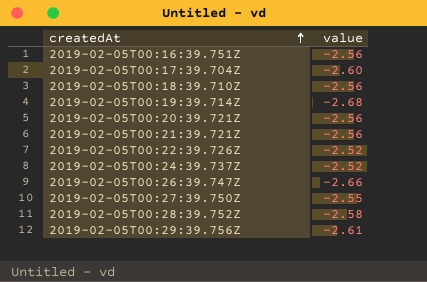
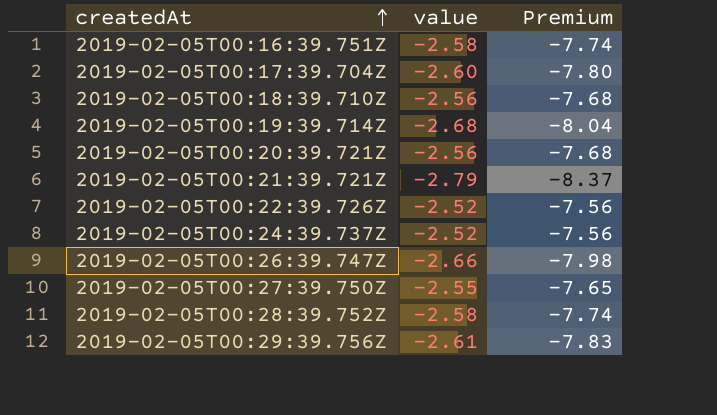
column Premium | formula: none -> [value] * 3
2019-02-05T00:16:39.751Z | value: -2.56 -> -2.58
2019-02-05T00:21:39.721Z | value: -2.56 -> -2.79

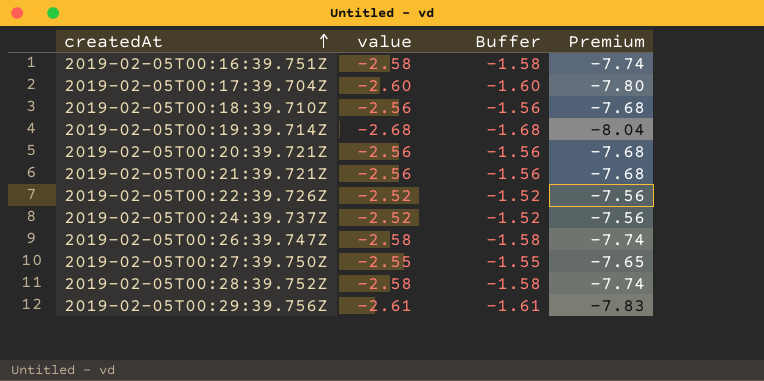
column Buffer | formula: none -> [value] + 1
2019-02-05T00:21:39.721Z | value: -2.79 -> -2.56
2019-02-05T00:21:39.721Z | Premium: -8.37 -> -7.68
2019-02-05T00:26:39.747Z | value: -2.66 -> -2.58
2019-02-05T00:26:39.747Z | Premium: -7.98 -> -7.74

